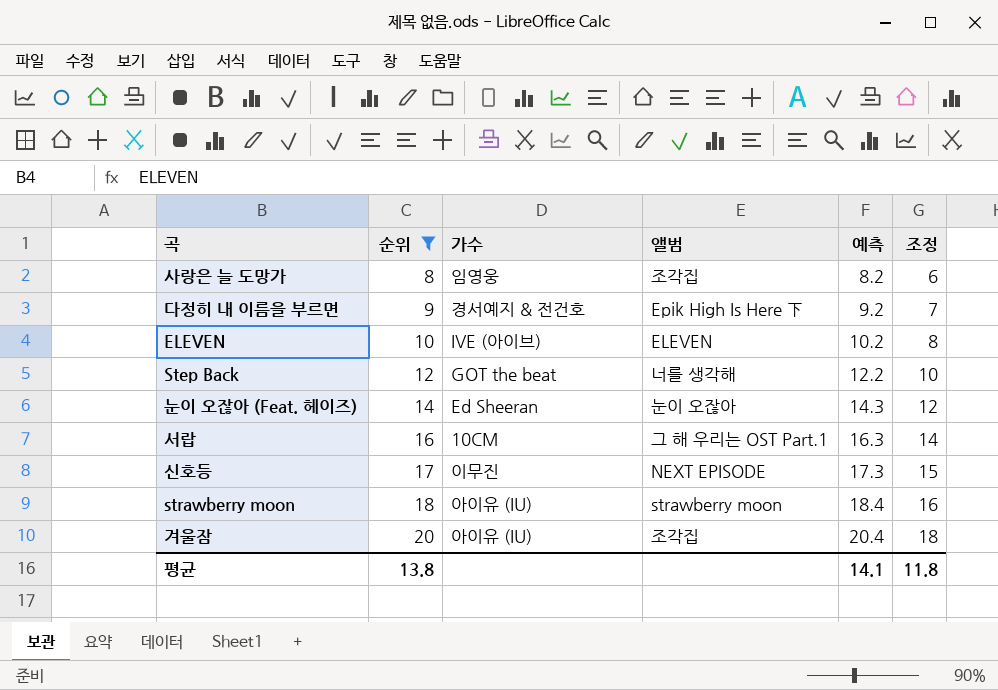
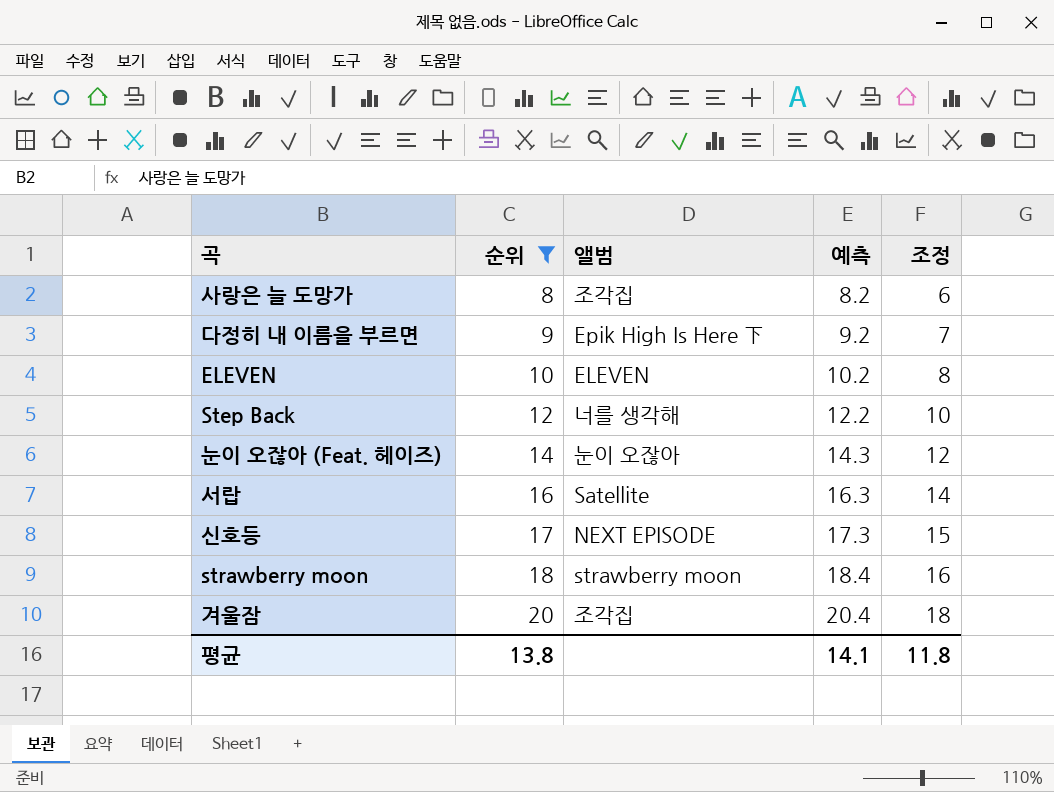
column 가수 | position: 3 -> none
서랍 | 앨범: 그 해 우리는 OST Part.1 -> Satellite

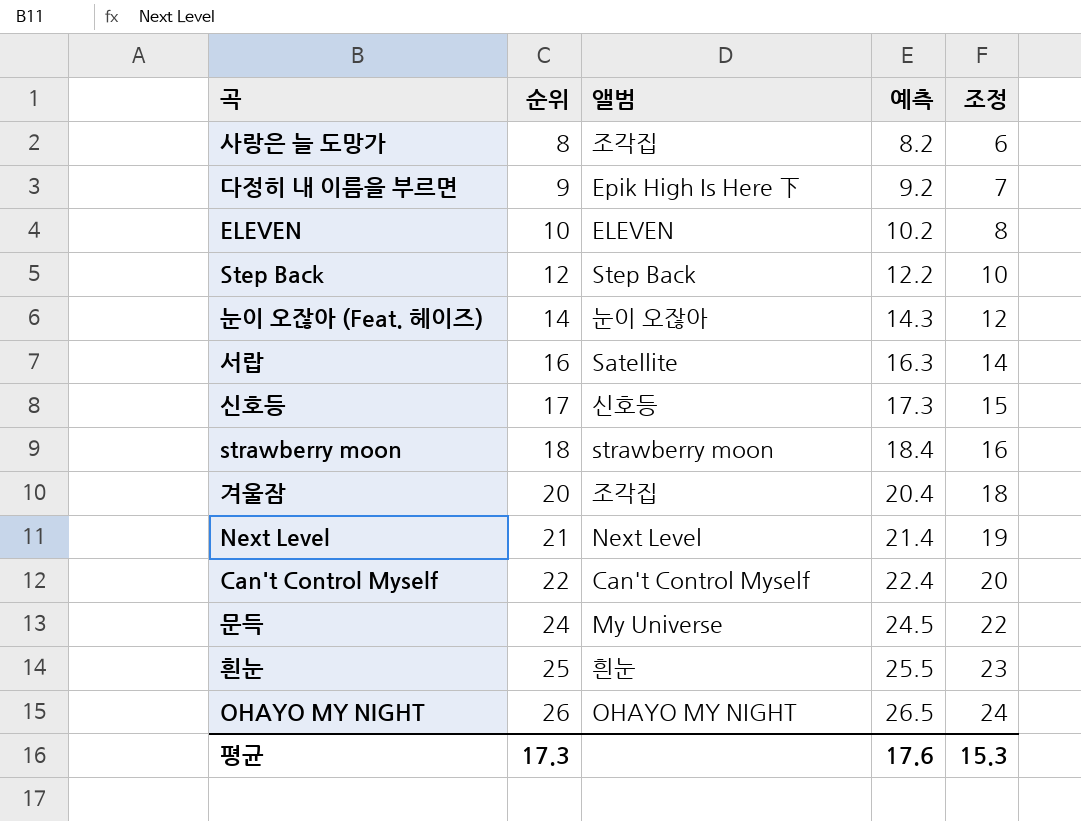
filter: 순위 <= 20 -> none
Step Back | 앨범: 너를 생각해 -> Step Back
신호등 | 앨범: NEXT EPISODE -> 신호등
평균 | 순위: 13.8 -> 17.3
평균 | 예측: 14.1 -> 17.6
평균 | 조정: 11.8 -> 15.3

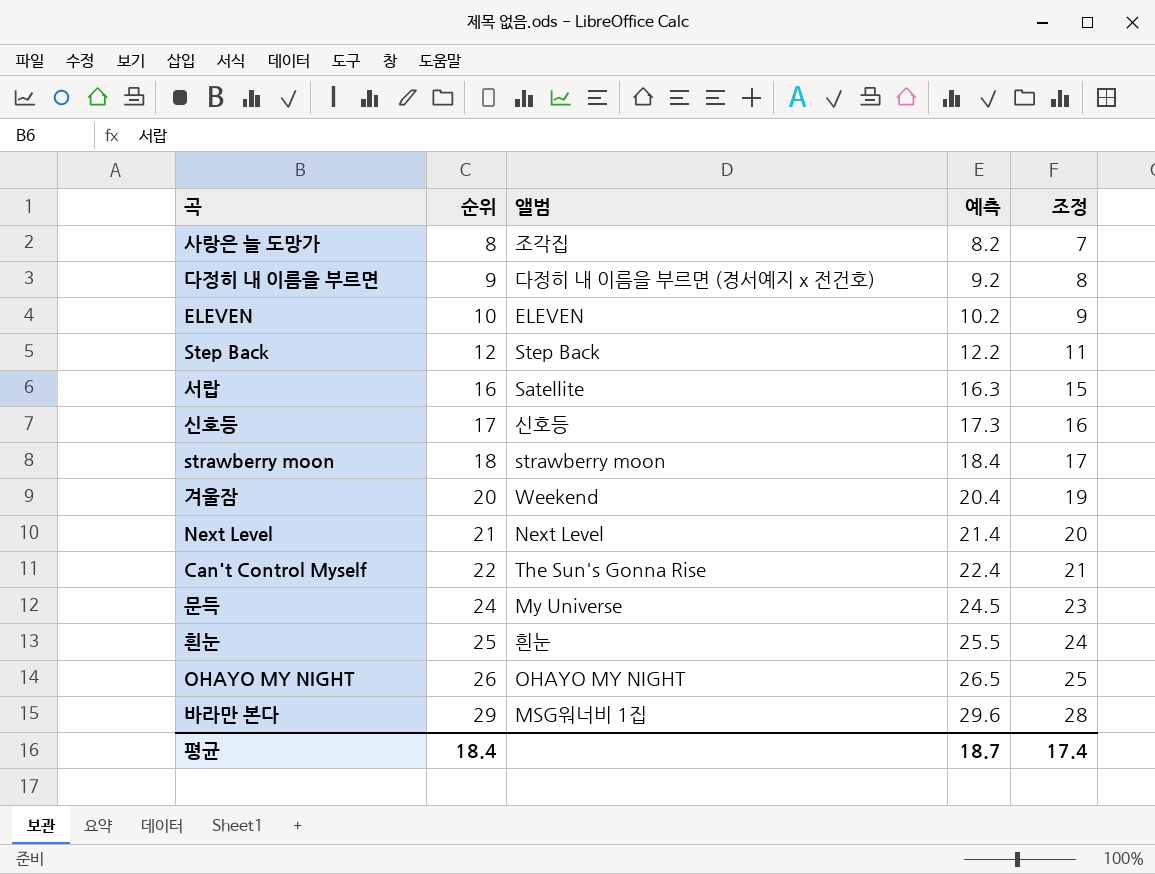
column 조정 | formula: [순위] - 2 -> [순위] - 1
row 눈이 오잖아 (Feat. 헤이즈): 14 | 눈이 오잖아 | 14.3 | 12 -> none
다정히 내 이름을 부르면 | 앨범: Epik High Is Here 下 -> 다정히 내 이름을 부르면 (경서예지 x 전건호)
겨울잠 | 앨범: 조각집 -> Weekend
Can't Control Myself | 앨범: Can't Control Myself -> The Sun's Gonna Rise
row 바라만 본다: none -> 29 | MSG워너비 1집 | 29.6 | 28
평균 | 순위: 17.3 -> 18.4
평균 | 예측: 17.6 -> 18.7
평균 | 조정: 15.3 -> 17.4

